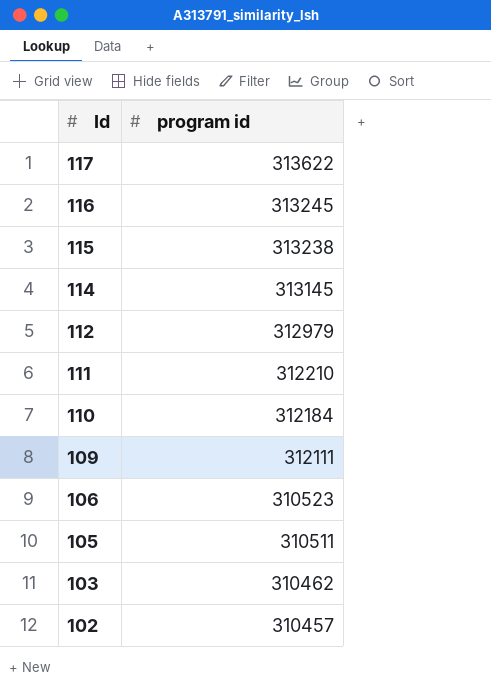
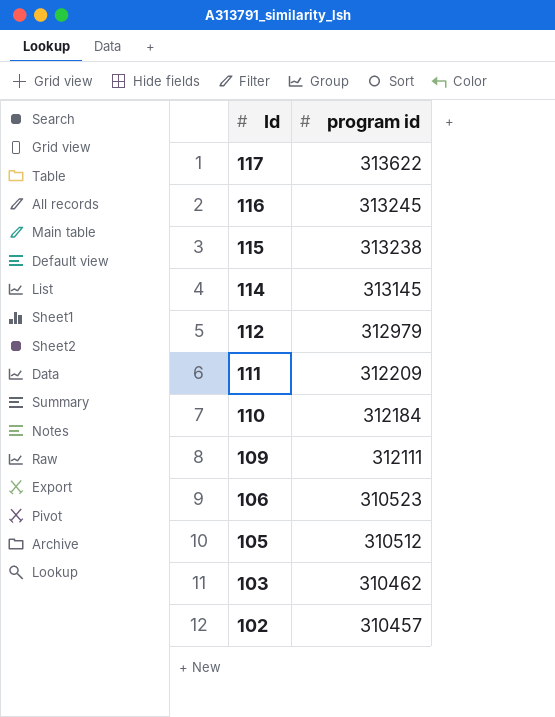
111 | program id: 312210 -> 312209
105 | program id: 310511 -> 310512

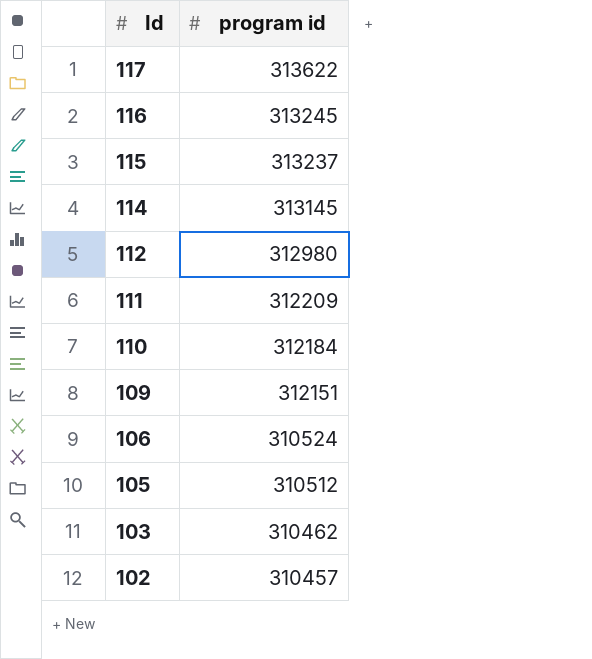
115 | program id: 313238 -> 313237
112 | program id: 312979 -> 312980
109 | program id: 312111 -> 312151
106 | program id: 310523 -> 310524

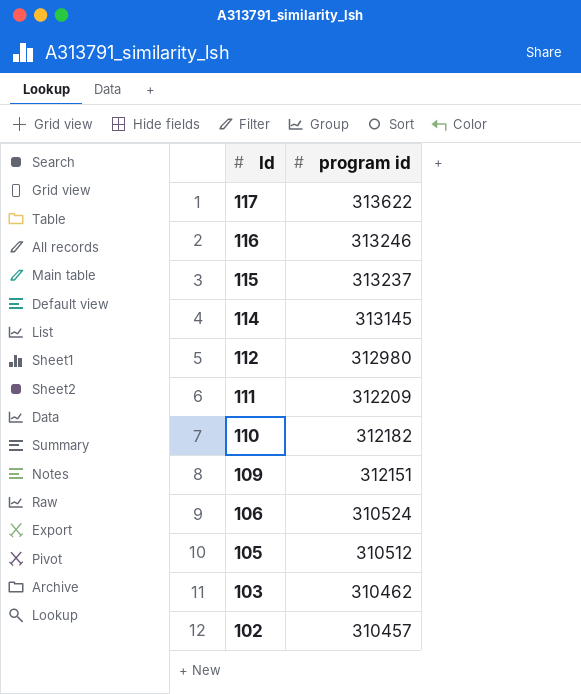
116 | program id: 313245 -> 313246
110 | program id: 312184 -> 312182

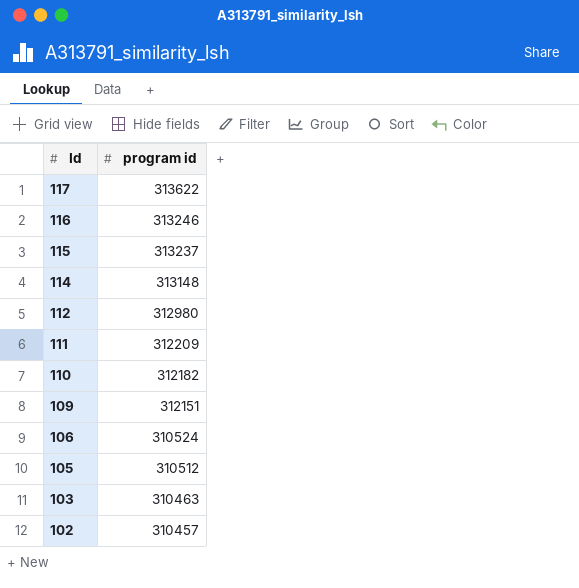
114 | program id: 313145 -> 313148
103 | program id: 310462 -> 310463

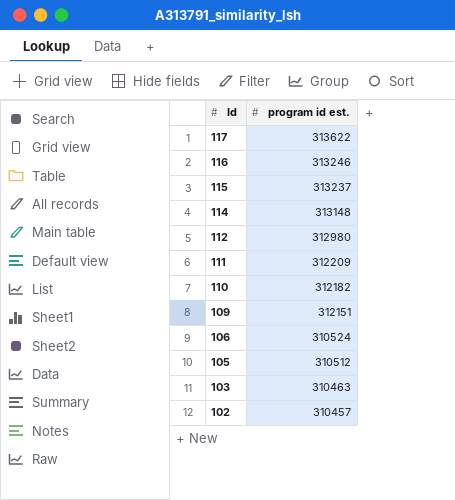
column name: program id -> program id est.

